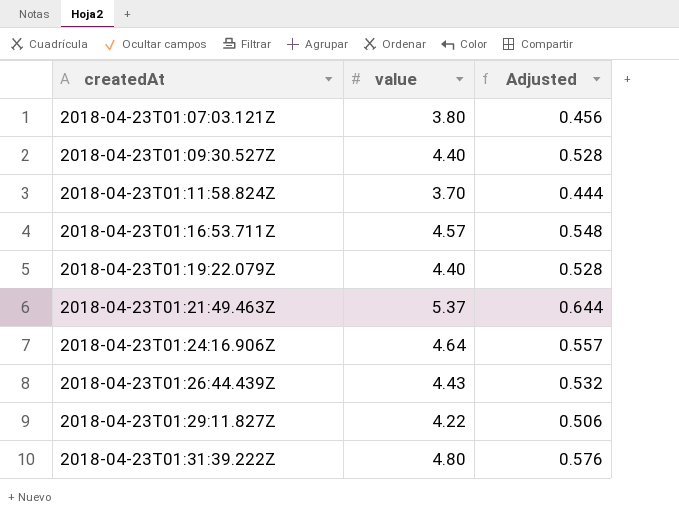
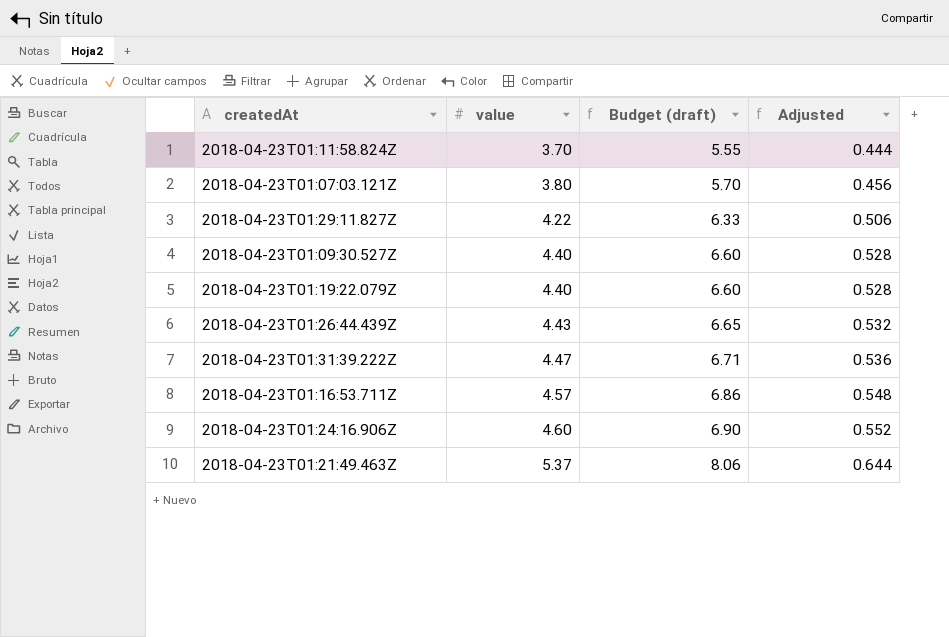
row order: createdAt ascending -> value ascending
column Budget (draft) | formula: none -> [value] * 1.5
2018-04-23T01:31:39.222Z | value: 4.80 -> 4.47
2018-04-23T01:31:39.222Z | Adjusted: 0.576 -> 0.536
2018-04-23T01:24:16.906Z | value: 4.64 -> 4.60
2018-04-23T01:24:16.906Z | Adjusted: 0.557 -> 0.552

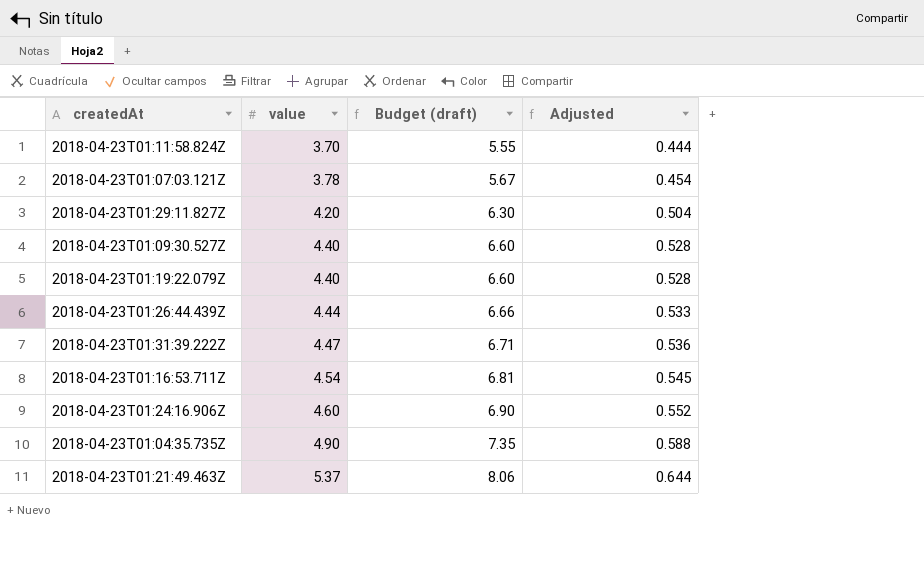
2018-04-23T01:07:03.121Z | value: 3.80 -> 3.78
2018-04-23T01:07:03.121Z | Budget (draft): 5.70 -> 5.67
2018-04-23T01:07:03.121Z | Adjusted: 0.456 -> 0.454
2018-04-23T01:29:11.827Z | value: 4.22 -> 4.20
2018-04-23T01:29:11.827Z | Budget (draft): 6.33 -> 6.30
2018-04-23T01:29:11.827Z | Adjusted: 0.506 -> 0.504
2018-04-23T01:26:44.439Z | value: 4.43 -> 4.44
2018-04-23T01:26:44.439Z | Budget (draft): 6.65 -> 6.66
2018-04-23T01:26:44.439Z | Adjusted: 0.532 -> 0.533
2018-04-23T01:16:53.711Z | value: 4.57 -> 4.54
2018-04-23T01:16:53.711Z | Budget (draft): 6.86 -> 6.81
2018-04-23T01:16:53.711Z | Adjusted: 0.548 -> 0.545
row 2018-04-23T01:04:35.735Z: none -> 4.90 | 7.35 | 0.588

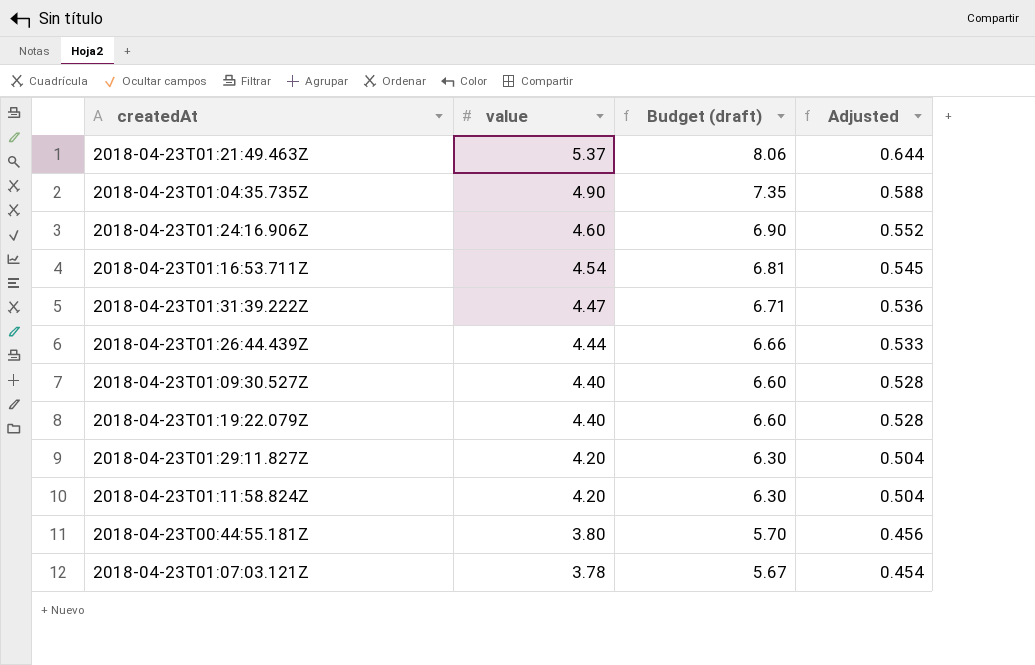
row order: value ascending -> value descending
2018-04-23T01:11:58.824Z | value: 3.70 -> 4.20
2018-04-23T01:11:58.824Z | Budget (draft): 5.55 -> 6.30
2018-04-23T01:11:58.824Z | Adjusted: 0.444 -> 0.504
row 2018-04-23T00:44:55.181Z: none -> 3.80 | 5.70 | 0.456

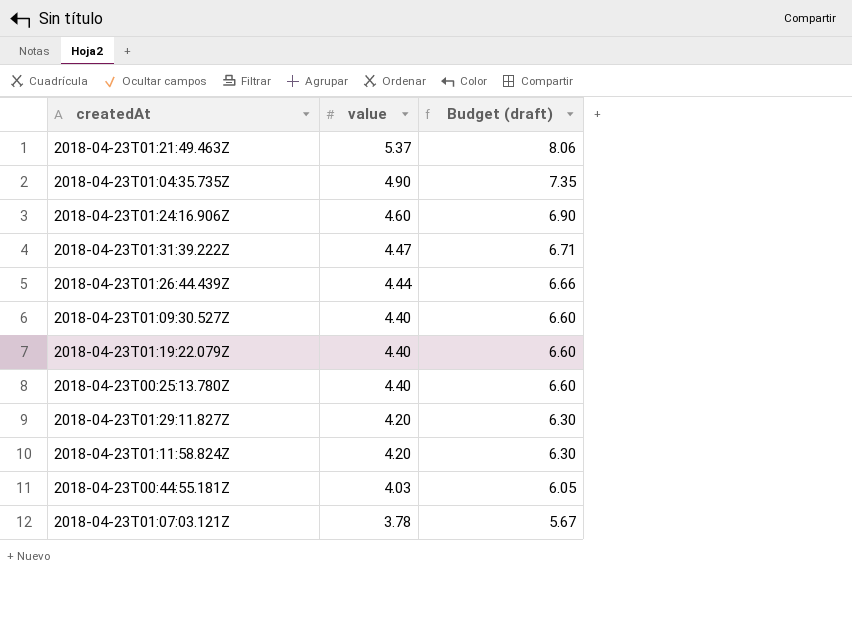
column Adjusted | formula: [value] * 0.12 -> none
row 2018-04-23T01:16:53.711Z: 4.54 | 6.81 | 0.545 -> none
row 2018-04-23T00:25:13.780Z: none -> 4.40 | 6.60
2018-04-23T00:44:55.181Z | value: 3.80 -> 4.03
2018-04-23T00:44:55.181Z | Budget (draft): 5.70 -> 6.05

